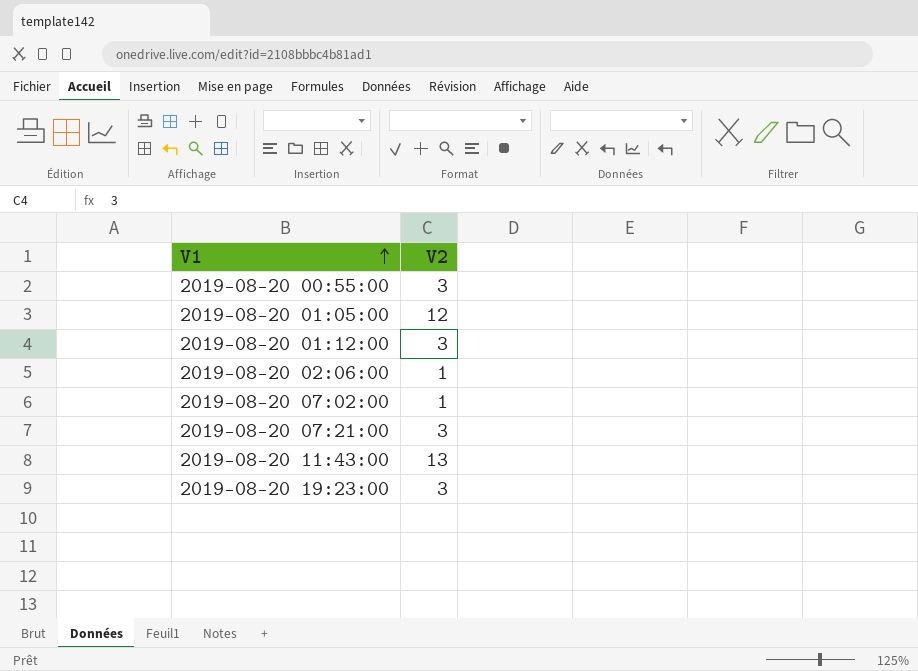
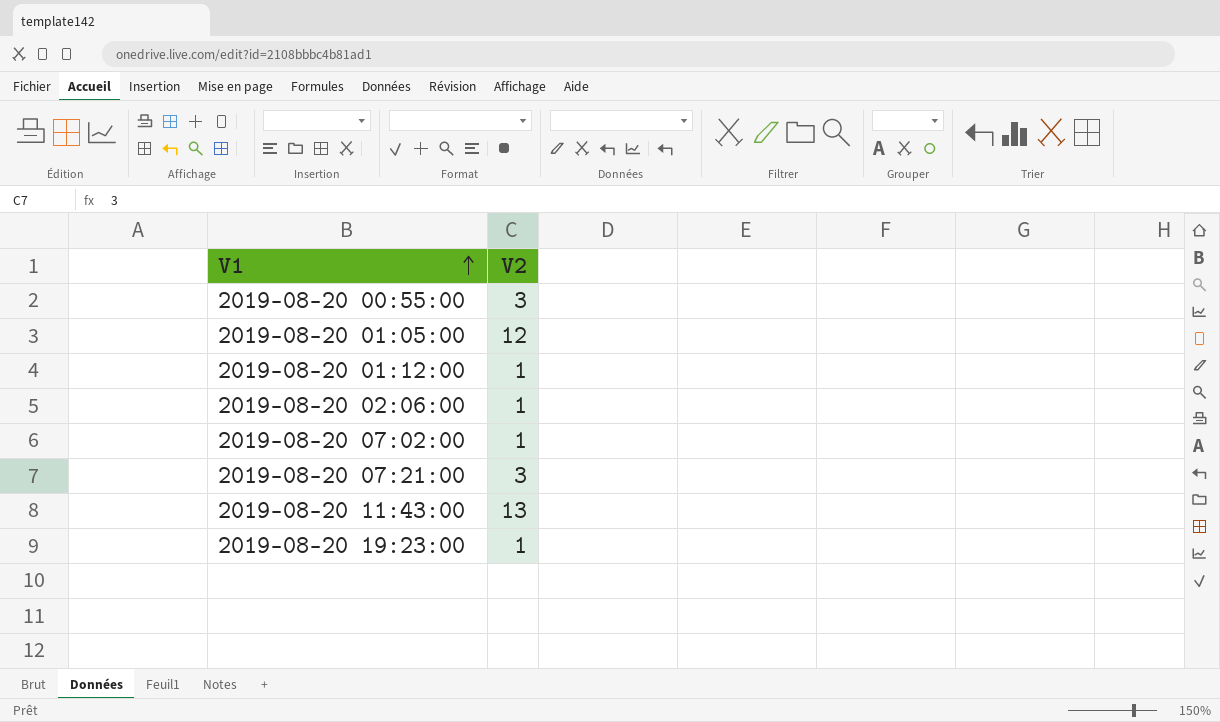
2019-08-20 01:12:00 | V2: 3 -> 1
2019-08-20 19:23:00 | V2: 3 -> 1

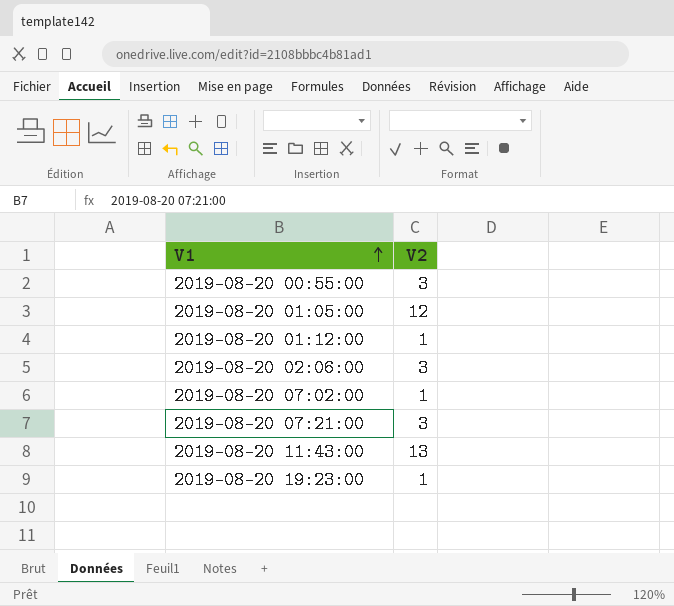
2019-08-20 02:06:00 | V2: 1 -> 3

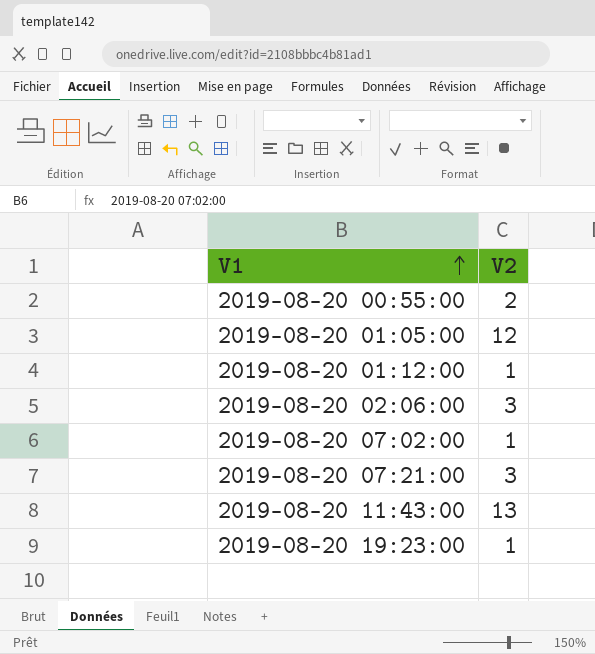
2019-08-20 00:55:00 | V2: 3 -> 2

